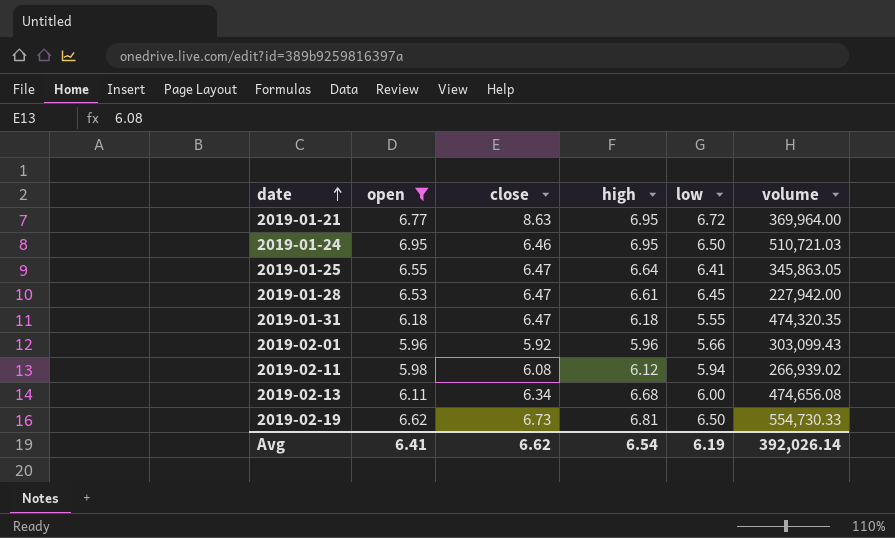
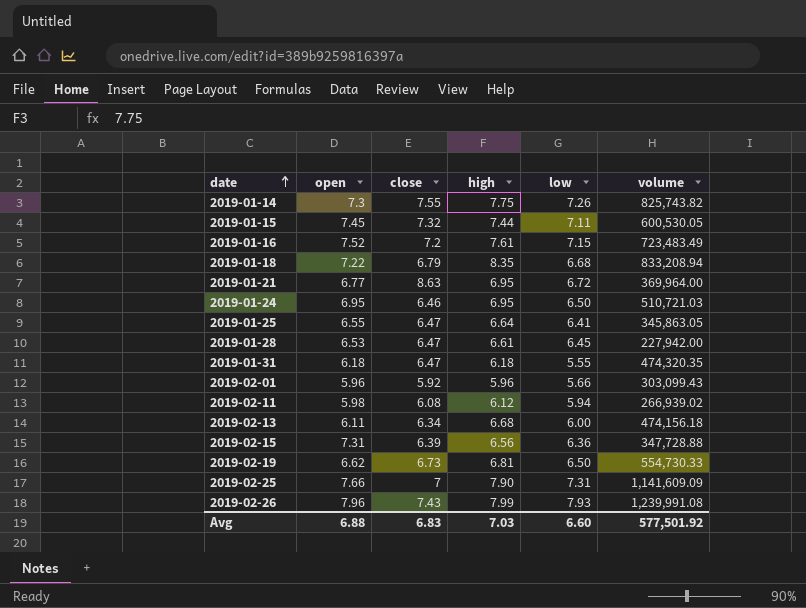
filter: open <= 6.95 -> none
2019-02-13 | volume: 474,656.08 -> 474,156.18
Avg | open: 6.41 -> 6.88
Avg | close: 6.62 -> 6.83
Avg | high: 6.54 -> 7.03
Avg | low: 6.19 -> 6.60
Avg | volume: 392,026.14 -> 577,501.92

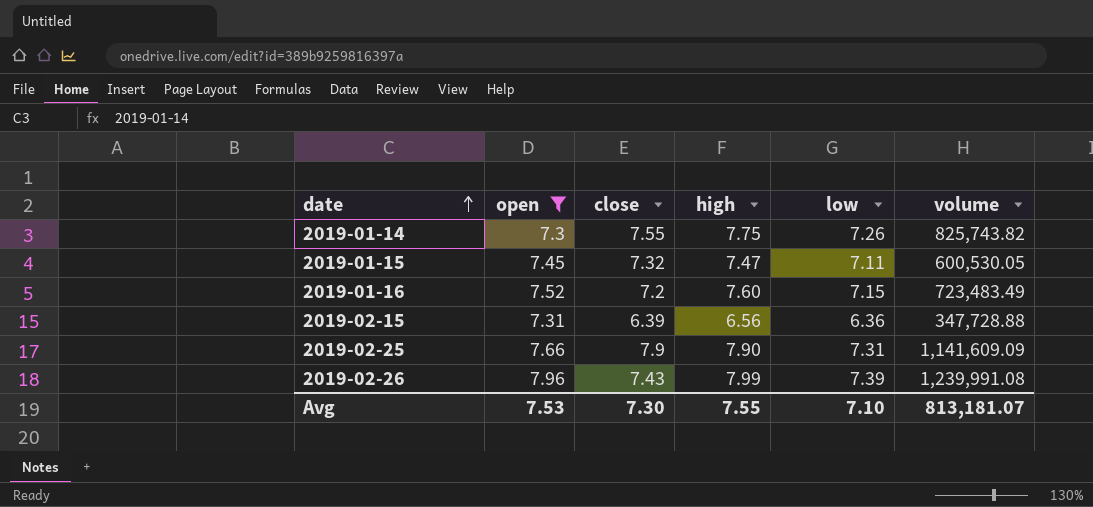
filter: none -> open >= 7.3
2019-01-15 | high: 7.44 -> 7.47
2019-01-16 | high: 7.61 -> 7.60
2019-02-25 | close: 7 -> 7.9
2019-02-26 | low: 7.93 -> 7.39
Avg | open: 6.88 -> 7.53
Avg | close: 6.83 -> 7.30
Avg | high: 7.03 -> 7.55
Avg | low: 6.60 -> 7.10
Avg | volume: 577,501.92 -> 813,181.07

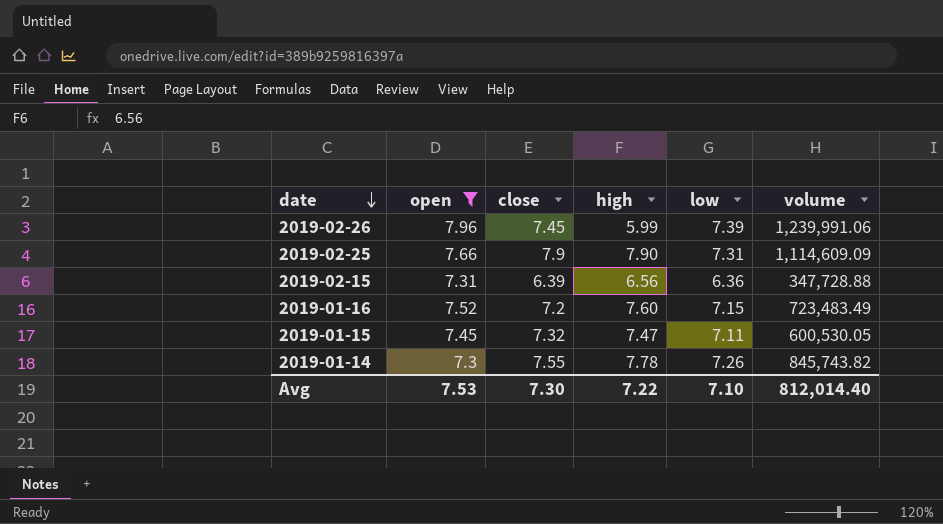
row order: date ascending -> date descending
2019-02-26 | close: 7.43 -> 7.45
2019-02-26 | high: 7.99 -> 5.99
2019-02-26 | volume: 1,239,991.08 -> 1,239,991.06
2019-02-25 | volume: 1,141,609.09 -> 1,114,609.09
2019-01-14 | high: 7.75 -> 7.78
2019-01-14 | volume: 825,743.82 -> 845,743.82
Avg | high: 7.55 -> 7.22
Avg | volume: 813,181.07 -> 812,014.40

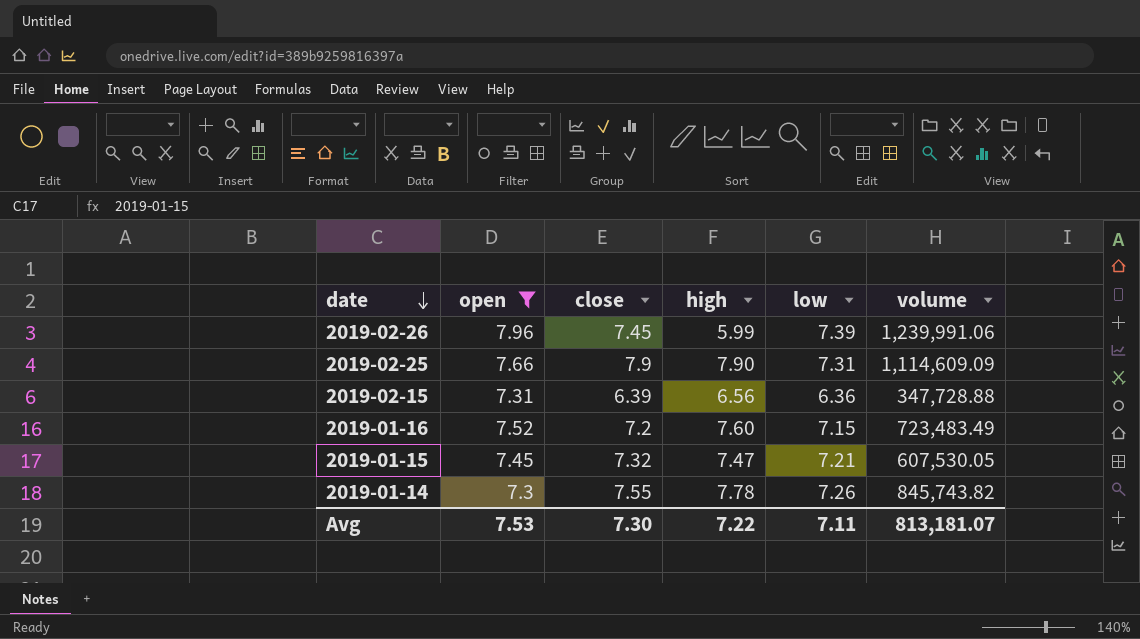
2019-01-15 | low: 7.11 -> 7.21
2019-01-15 | volume: 600,530.05 -> 607,530.05
Avg | low: 7.10 -> 7.11
Avg | volume: 812,014.40 -> 813,181.07

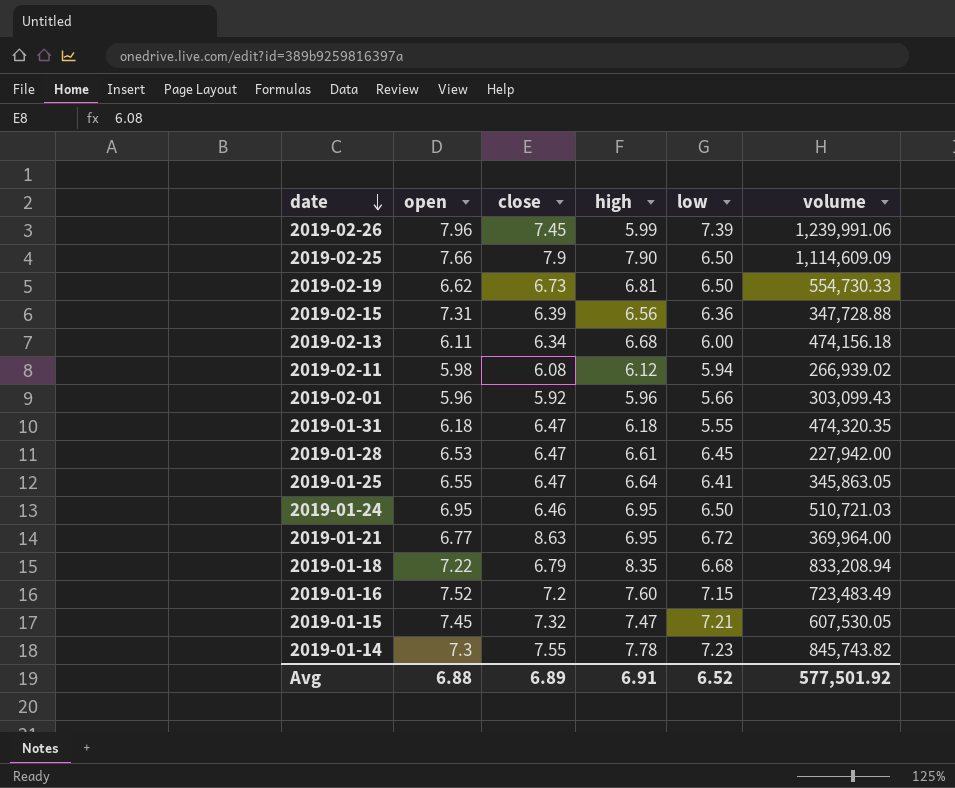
filter: open >= 7.3 -> none
2019-02-25 | low: 7.31 -> 6.50
2019-01-14 | low: 7.26 -> 7.23
Avg | open: 7.53 -> 6.88
Avg | close: 7.30 -> 6.89
Avg | high: 7.22 -> 6.91
Avg | low: 7.11 -> 6.52
Avg | volume: 813,181.07 -> 577,501.92

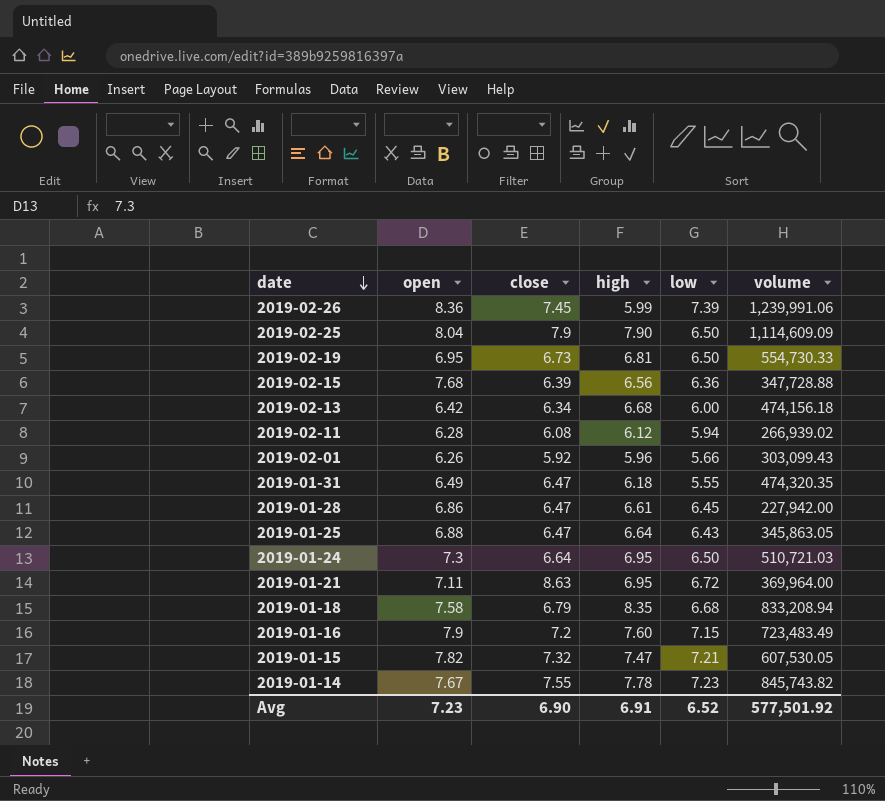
2019-02-26 | open: 7.96 -> 8.36
2019-02-25 | open: 7.66 -> 8.04
2019-02-19 | open: 6.62 -> 6.95
2019-02-15 | open: 7.31 -> 7.68
2019-02-13 | open: 6.11 -> 6.42
2019-02-11 | open: 5.98 -> 6.28
2019-02-01 | open: 5.96 -> 6.26
2019-01-31 | open: 6.18 -> 6.49
2019-01-28 | open: 6.53 -> 6.86
2019-01-25 | open: 6.55 -> 6.88
2019-01-25 | low: 6.41 -> 6.43
2019-01-24 | open: 6.95 -> 7.3
2019-01-24 | close: 6.46 -> 6.64
2019-01-21 | open: 6.77 -> 7.11
2019-01-18 | open: 7.22 -> 7.58
2019-01-16 | open: 7.52 -> 7.9
2019-01-15 | open: 7.45 -> 7.82
2019-01-14 | open: 7.3 -> 7.67
Avg | open: 6.88 -> 7.23
Avg | close: 6.89 -> 6.90

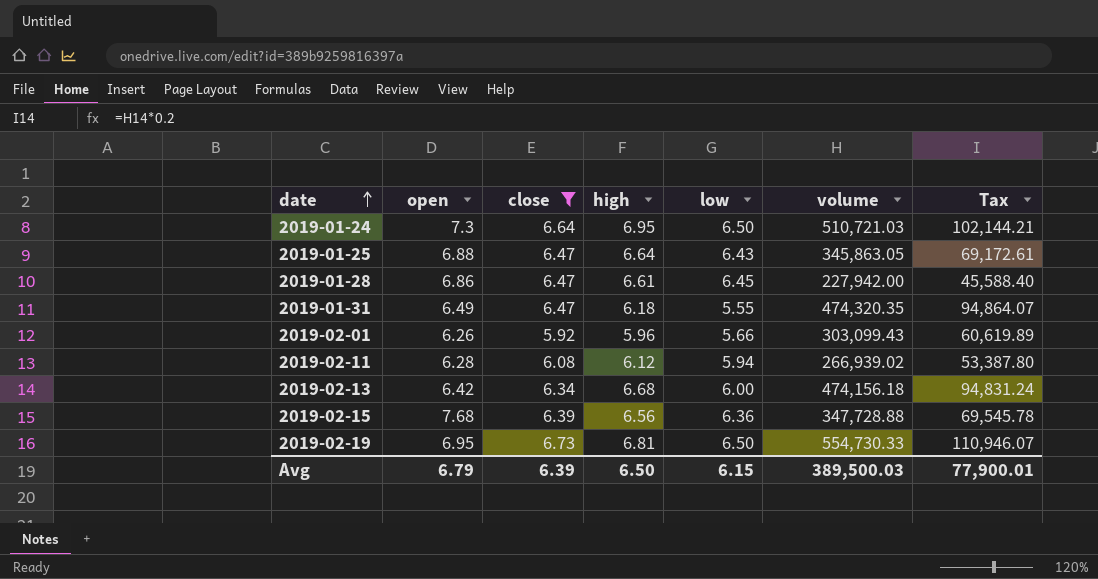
filter: none -> close <= 6.73
row order: date descending -> date ascending
column Tax | formula: none -> [volume] * 0.2
Avg | open: 7.23 -> 6.79
Avg | close: 6.90 -> 6.39
Avg | high: 6.91 -> 6.50
Avg | low: 6.52 -> 6.15
Avg | volume: 577,501.92 -> 389,500.03

